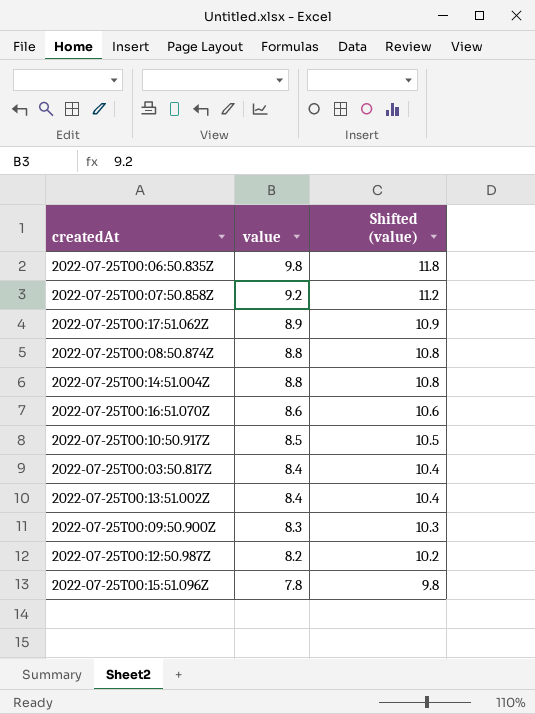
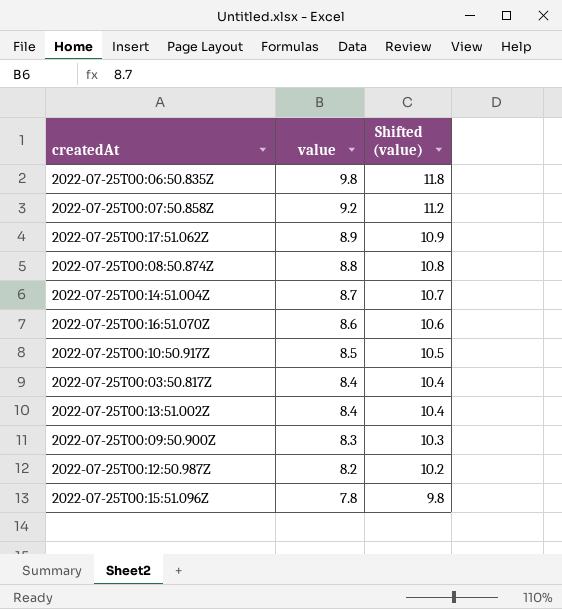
2022-07-25T00:14:51.004Z | value: 8.8 -> 8.7
2022-07-25T00:14:51.004Z | Shifted (value): 10.8 -> 10.7

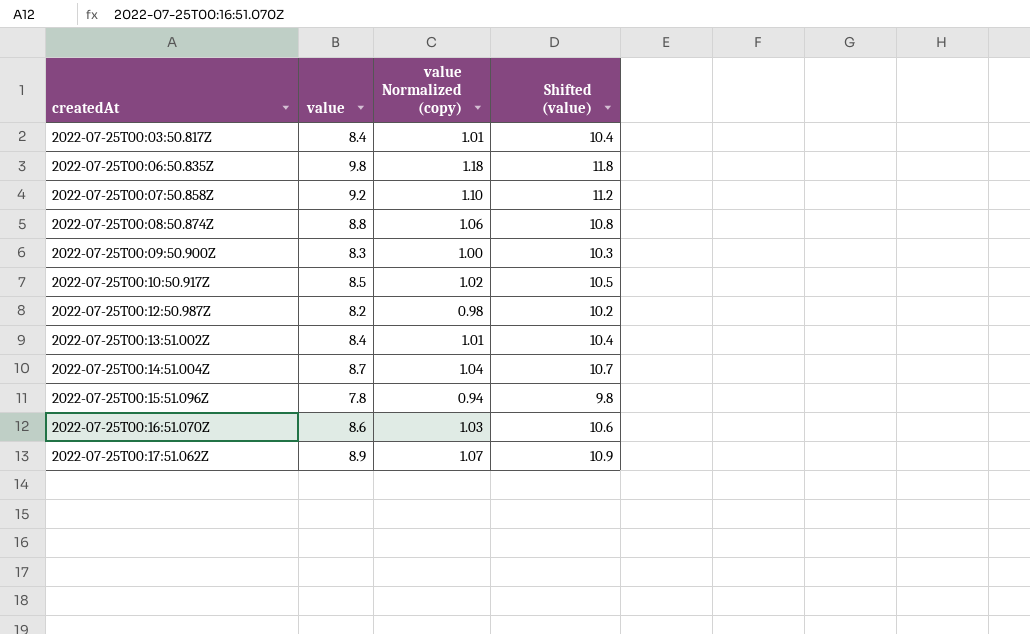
row order: value descending -> createdAt ascending
column value Normalized (copy) | formula: none -> [value] * 0.12

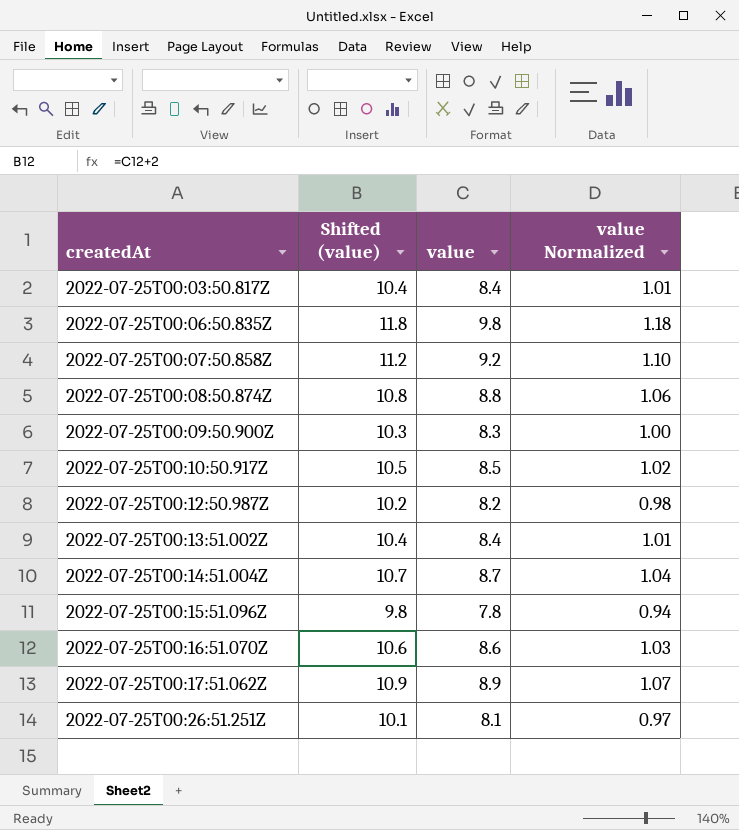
column Shifted (value) | position: 4 -> 2
column name: value Normalized (copy) -> value Normalized
row 2022-07-25T00:26:51.251Z: none -> 10.1 | 8.1 | 0.97

